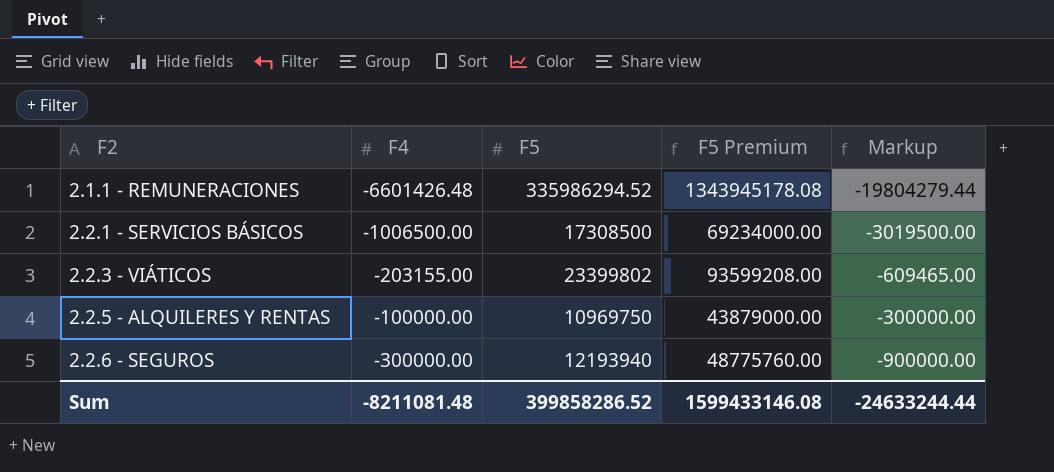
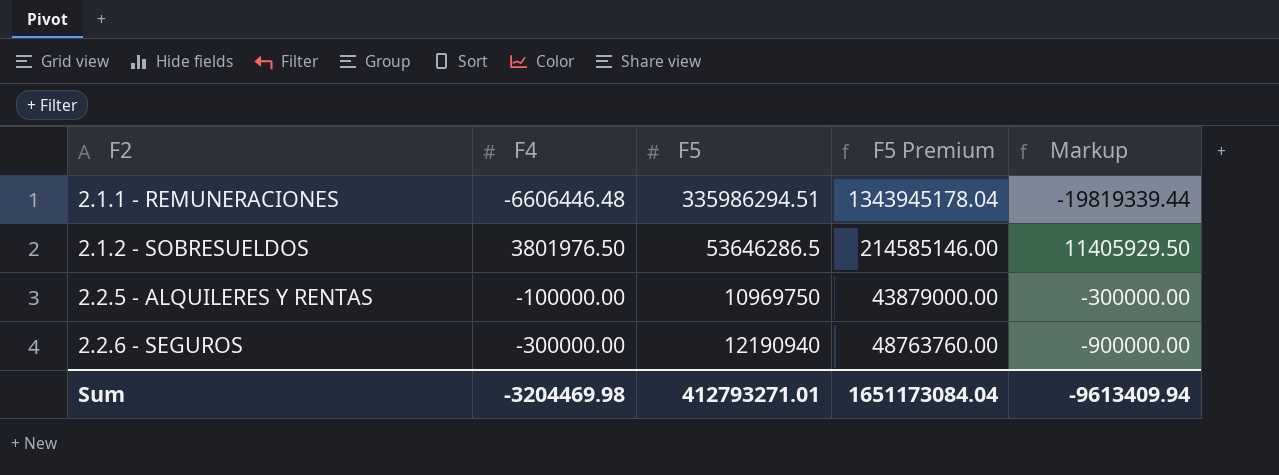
row 2.2.1 - SERVICIOS BÁSICOS: -1006500.00 | 17308500 | 69234000.00 | -3019500.00 -> none
row 2.2.3 - VIÁTICOS: -203155.00 | 23399802 | 93599208.00 | -609465.00 -> none
2.1.1 - REMUNERACIONES | F4: -6601426.48 -> -6606446.48
2.1.1 - REMUNERACIONES | F5: 335986294.52 -> 335986294.51
2.1.1 - REMUNERACIONES | F5 Premium: 1343945178.08 -> 1343945178.04
2.1.1 - REMUNERACIONES | Markup: -19804279.44 -> -19819339.44
row 2.1.2 - SOBRESUELDOS: none -> 3801976.50 | 53646286.5 | 214585146.00 | 11405929.50
2.2.6 - SEGUROS | F5: 12193940 -> 12190940
2.2.6 - SEGUROS | F5 Premium: 48775760.00 -> 48763760.00
Sum | F4: -8211081.48 -> -3204469.98
Sum | F5: 399858286.52 -> 412793271.01
Sum | F5 Premium: 1599433146.08 -> 1651173084.04
Sum | Markup: -24633244.44 -> -9613409.94

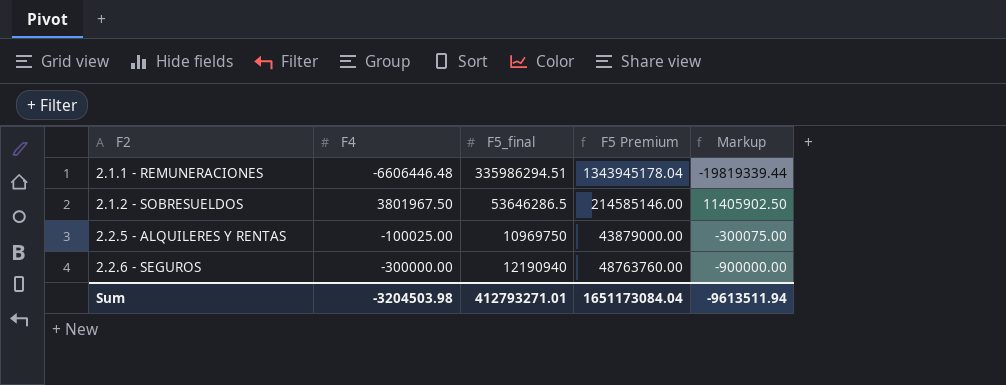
column name: F5 -> F5_final
2.1.2 - SOBRESUELDOS | F4: 3801976.50 -> 3801967.50
2.1.2 - SOBRESUELDOS | Markup: 11405929.50 -> 11405902.50
2.2.5 - ALQUILERES Y RENTAS | F4: -100000.00 -> -100025.00
2.2.5 - ALQUILERES Y RENTAS | Markup: -300000.00 -> -300075.00
Sum | F4: -3204469.98 -> -3204503.98
Sum | Markup: -9613409.94 -> -9613511.94

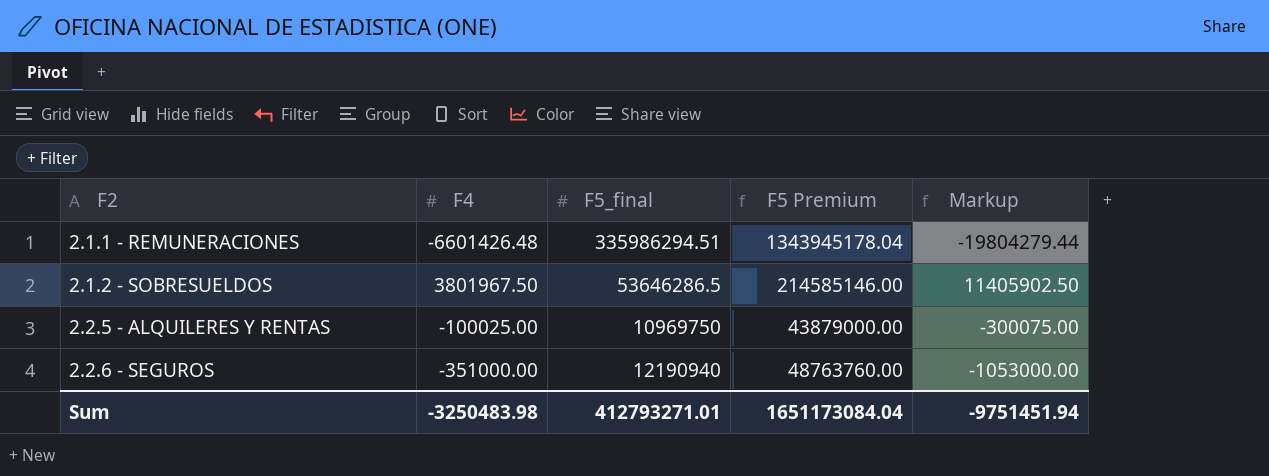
2.1.1 - REMUNERACIONES | F4: -6606446.48 -> -6601426.48
2.1.1 - REMUNERACIONES | Markup: -19819339.44 -> -19804279.44
2.2.6 - SEGUROS | F4: -300000.00 -> -351000.00
2.2.6 - SEGUROS | Markup: -900000.00 -> -1053000.00
Sum | F4: -3204503.98 -> -3250483.98
Sum | Markup: -9613511.94 -> -9751451.94

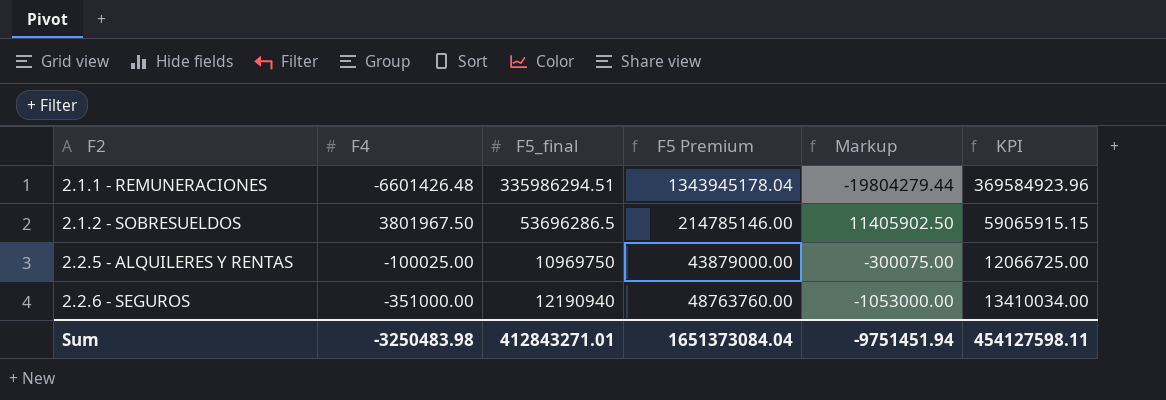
column KPI | formula: none -> [F5_final] * 1.1
2.1.2 - SOBRESUELDOS | F5_final: 53646286.5 -> 53696286.5
2.1.2 - SOBRESUELDOS | F5 Premium: 214585146.00 -> 214785146.00
Sum | F5_final: 412793271.01 -> 412843271.01
Sum | F5 Premium: 1651173084.04 -> 1651373084.04

